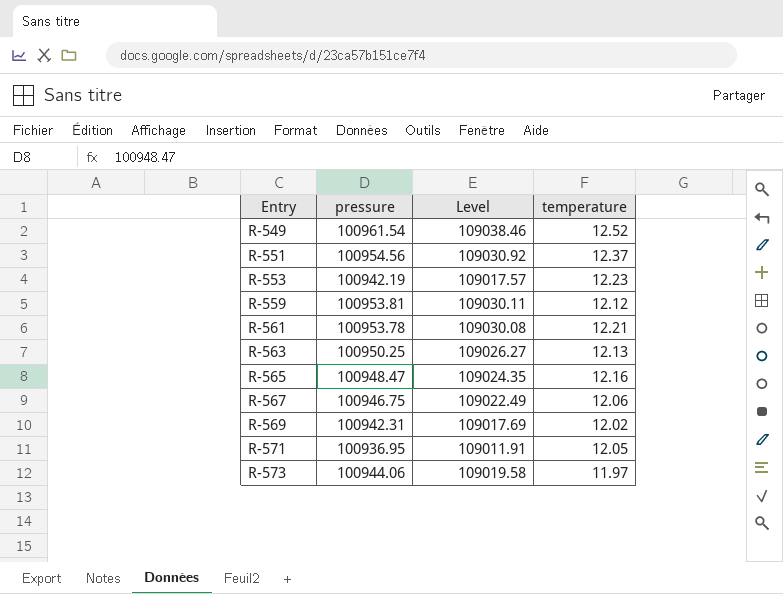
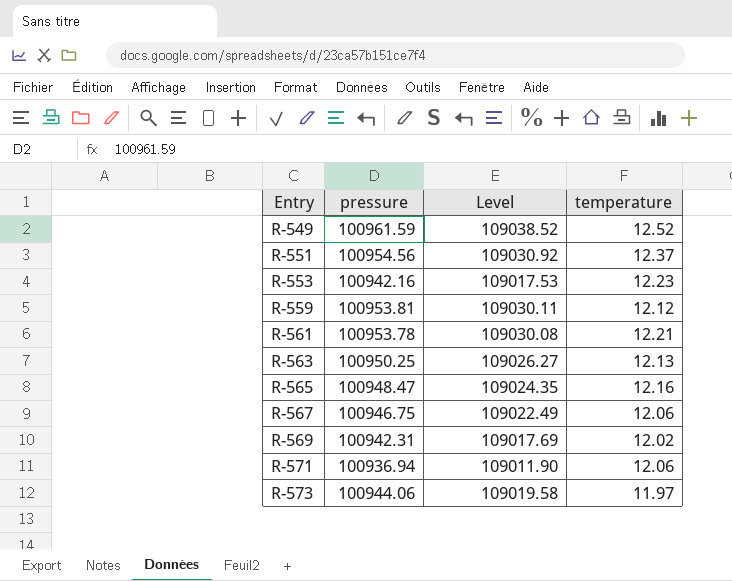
R-549 | pressure: 100961.54 -> 100961.59
R-549 | Level: 109038.46 -> 109038.52
R-553 | pressure: 100942.19 -> 100942.16
R-553 | Level: 109017.57 -> 109017.53
R-571 | pressure: 100936.95 -> 100936.94
R-571 | Level: 109011.91 -> 109011.90
R-571 | temperature: 12.05 -> 12.06

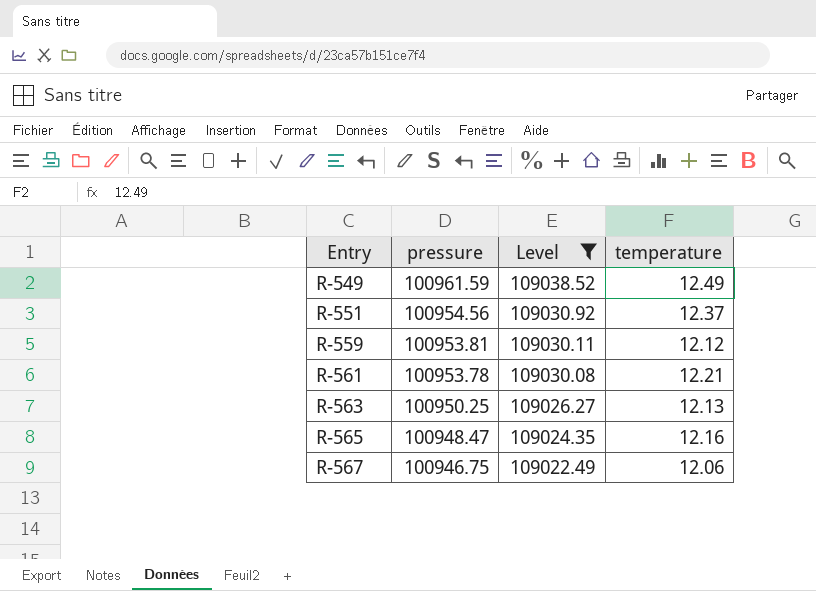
filter: none -> Level >= 109022.49
R-549 | temperature: 12.52 -> 12.49

